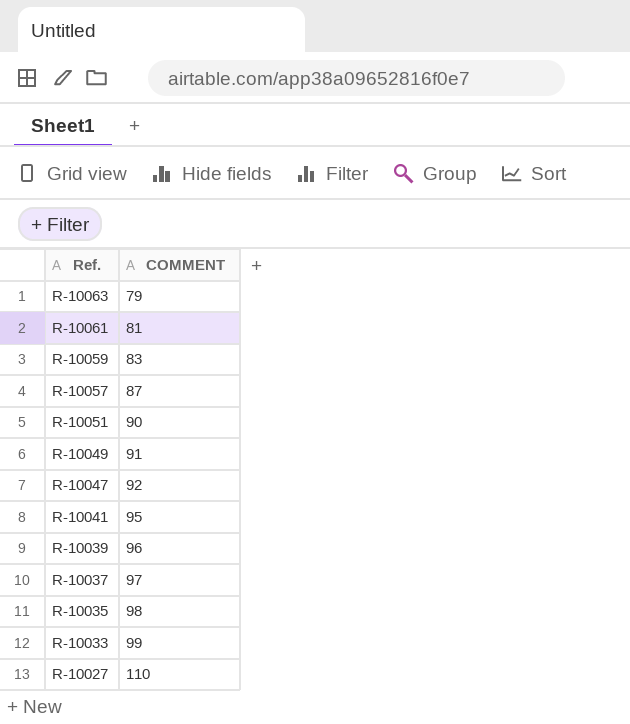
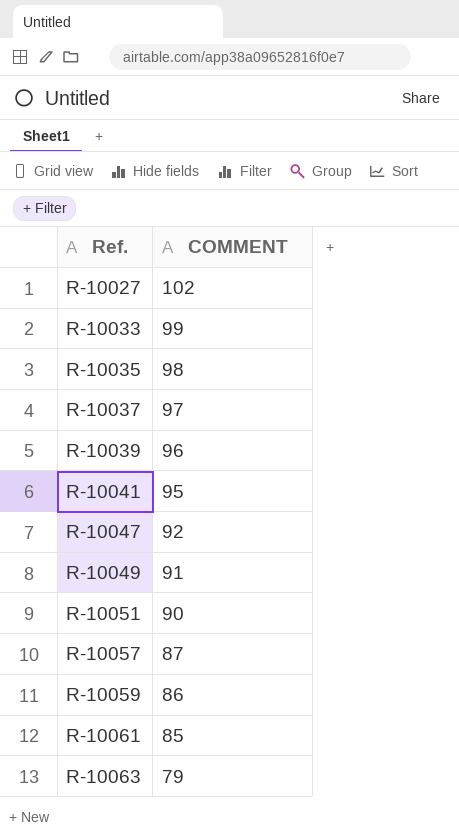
row order: Ref. descending -> Ref. ascending
R-10027 | COMMENT: 110 -> 102
R-10059 | COMMENT: 83 -> 86
R-10061 | COMMENT: 81 -> 85

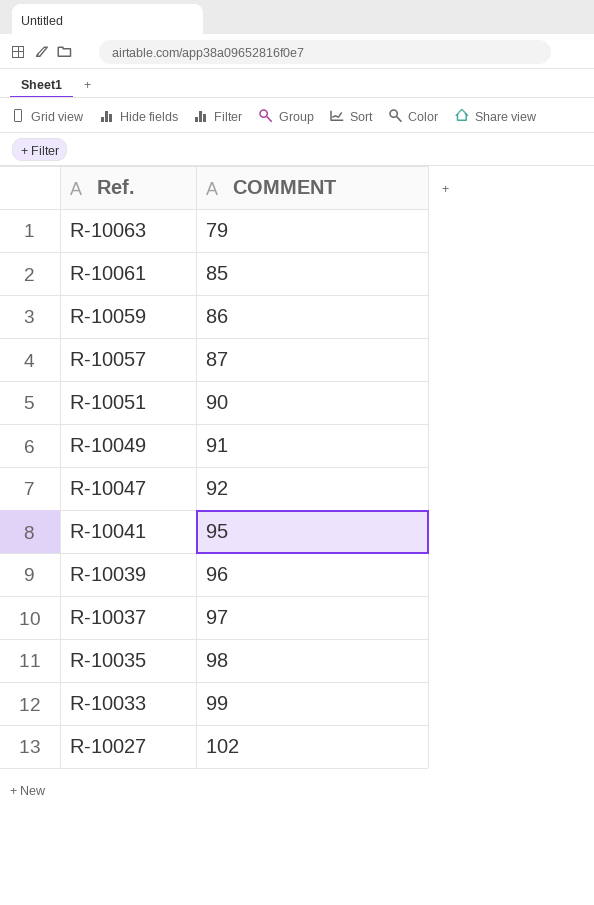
row order: Ref. ascending -> Ref. descending

